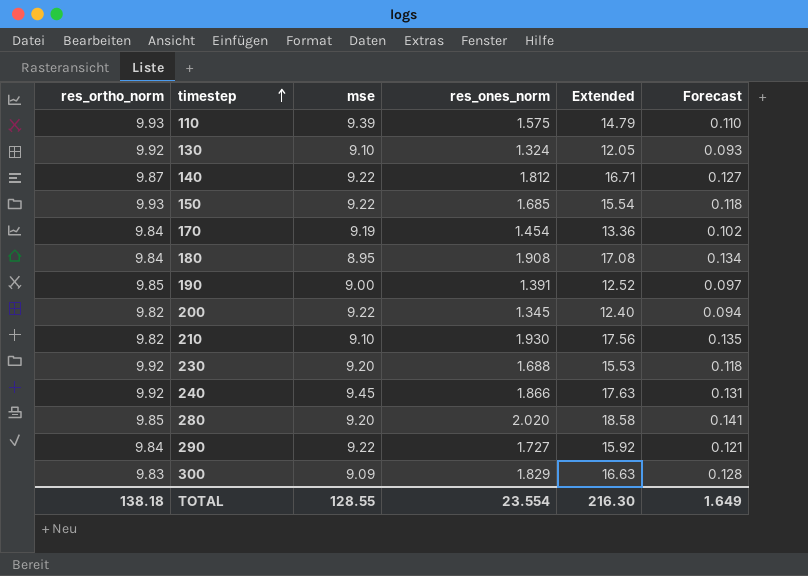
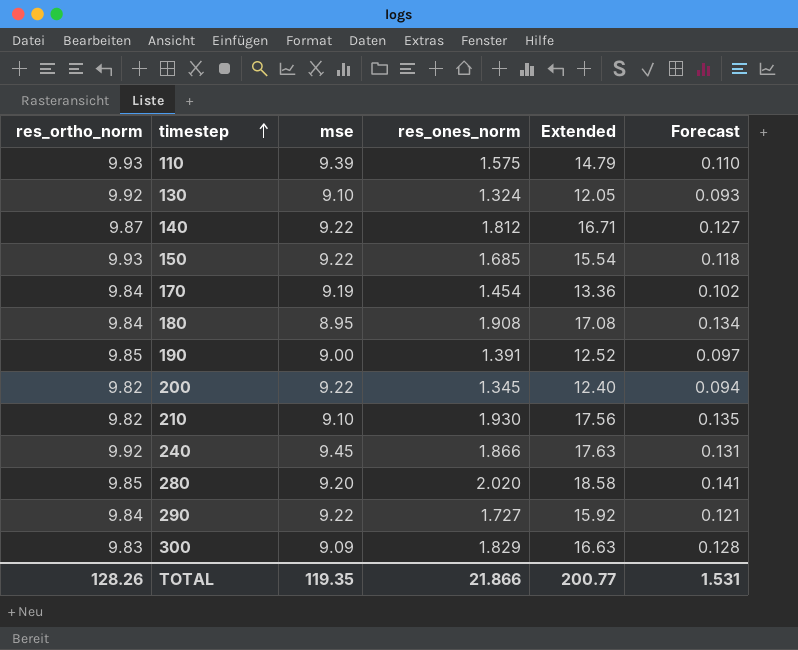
row 230: 9.92 | 9.20 | 1.688 | 15.53 | 0.118 -> none
TOTAL | res_ortho_norm: 138.18 -> 128.26
TOTAL | mse: 128.55 -> 119.35
TOTAL | res_ones_norm: 23.554 -> 21.866
TOTAL | Extended: 216.30 -> 200.77
TOTAL | Forecast: 1.649 -> 1.531

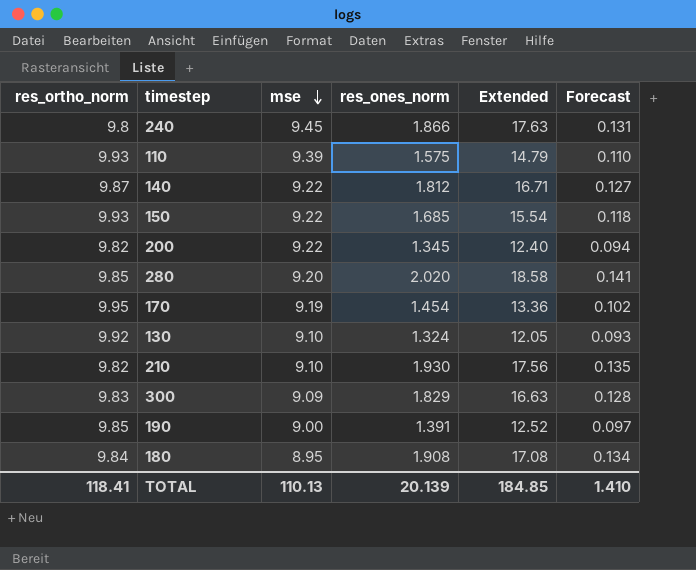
row order: timestep ascending -> mse descending
row 290: 9.84 | 9.22 | 1.727 | 15.92 | 0.121 -> none
240 | res_ortho_norm: 9.92 -> 9.8
170 | res_ortho_norm: 9.84 -> 9.95
TOTAL | res_ortho_norm: 128.26 -> 118.41
TOTAL | mse: 119.35 -> 110.13
TOTAL | res_ones_norm: 21.866 -> 20.139
TOTAL | Extended: 200.77 -> 184.85
TOTAL | Forecast: 1.531 -> 1.410

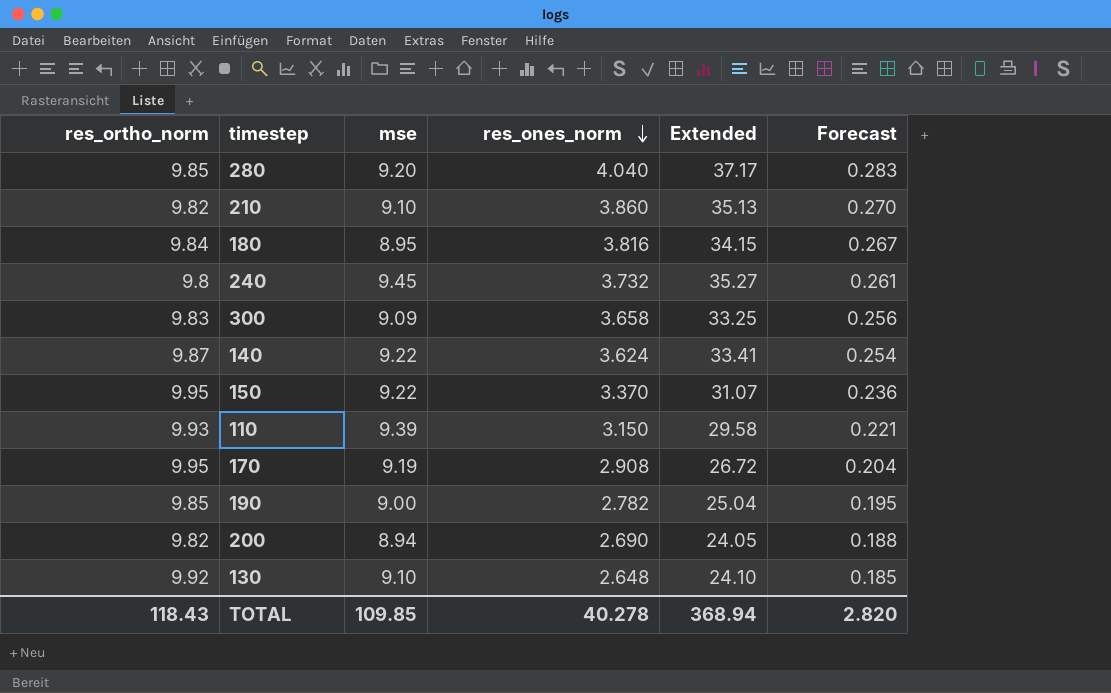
row order: mse descending -> res_ones_norm descending
280 | res_ones_norm: 2.020 -> 4.040
280 | Extended: 18.58 -> 37.17
280 | Forecast: 0.141 -> 0.283
210 | res_ones_norm: 1.930 -> 3.860
210 | Extended: 17.56 -> 35.13
210 | Forecast: 0.135 -> 0.270
180 | res_ones_norm: 1.908 -> 3.816
180 | Extended: 17.08 -> 34.15
180 | Forecast: 0.134 -> 0.267
240 | res_ones_norm: 1.866 -> 3.732
240 | Extended: 17.63 -> 35.27
240 | Forecast: 0.131 -> 0.261
300 | res_ones_norm: 1.829 -> 3.658
300 | Extended: 16.63 -> 33.25
300 | Forecast: 0.128 -> 0.256
140 | res_ones_norm: 1.812 -> 3.624
140 | Extended: 16.71 -> 33.41
140 | Forecast: 0.127 -> 0.254
150 | res_ortho_norm: 9.93 -> 9.95
150 | res_ones_norm: 1.685 -> 3.370
150 | Extended: 15.54 -> 31.07
150 | Forecast: 0.118 -> 0.236
110 | res_ones_norm: 1.575 -> 3.150
110 | Extended: 14.79 -> 29.58
110 | Forecast: 0.110 -> 0.221
170 | res_ones_norm: 1.454 -> 2.908
170 | Extended: 13.36 -> 26.72
170 | Forecast: 0.102 -> 0.204
190 | res_ones_norm: 1.391 -> 2.782
190 | Extended: 12.52 -> 25.04
190 | Forecast: 0.097 -> 0.195
200 | mse: 9.22 -> 8.94
200 | res_ones_norm: 1.345 -> 2.690
200 | Extended: 12.40 -> 24.05
200 | Forecast: 0.094 -> 0.188
130 | res_ones_norm: 1.324 -> 2.648
130 | Extended: 12.05 -> 24.10
130 | Forecast: 0.093 -> 0.185
TOTAL | res_ortho_norm: 118.41 -> 118.43
TOTAL | mse: 110.13 -> 109.85
TOTAL | res_ones_norm: 20.139 -> 40.278
TOTAL | Extended: 184.85 -> 368.94
TOTAL | Forecast: 1.410 -> 2.820

